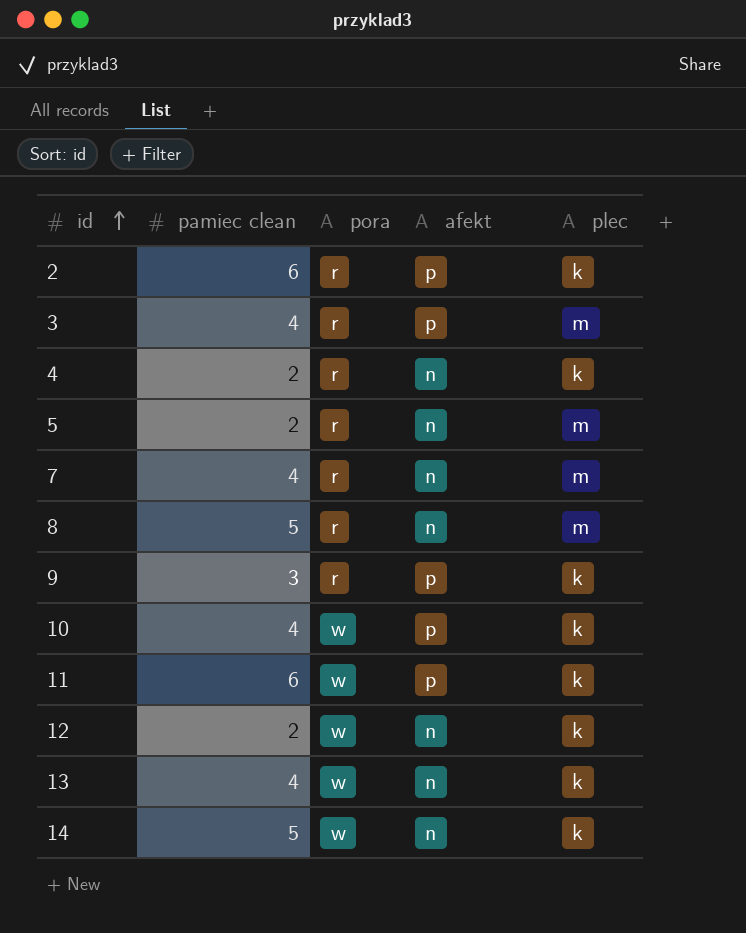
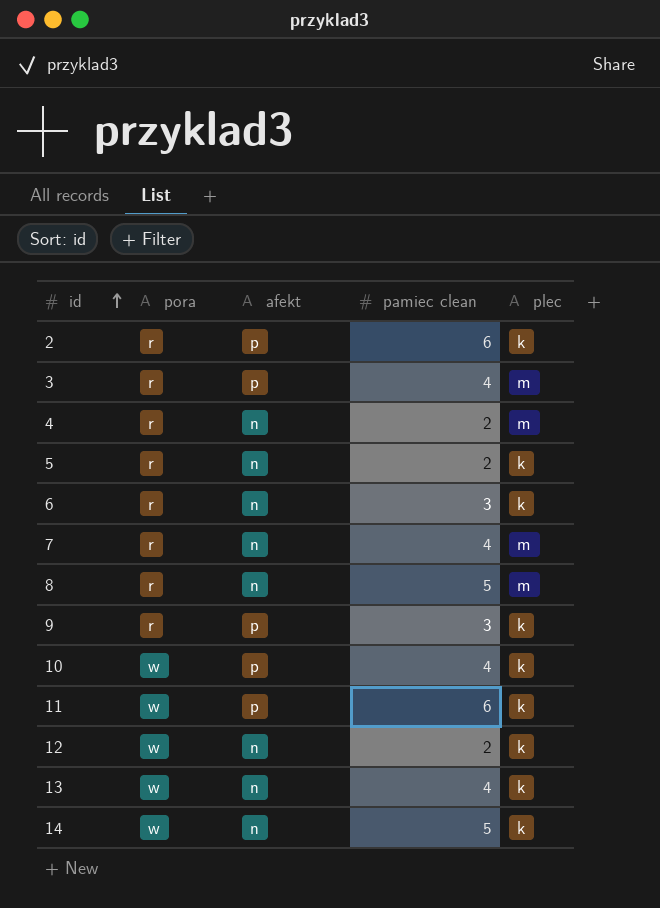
column pamiec clean | position: 2 -> 4
4 | plec: k -> m
5 | plec: m -> k
row 6: none -> r | n | 3 | k

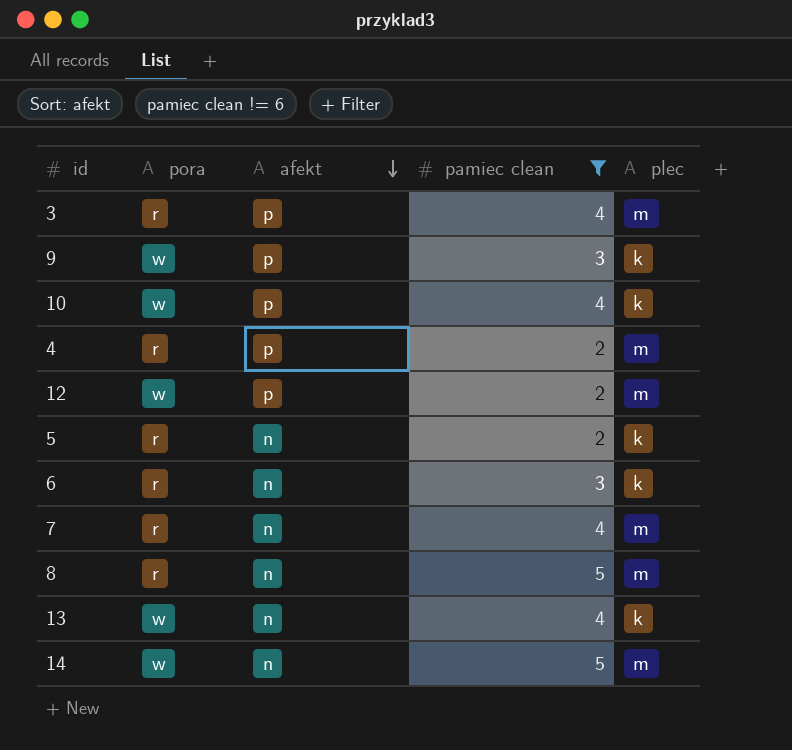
filter: none -> pamiec clean != 6
row order: id ascending -> afekt descending
9 | pora: r -> w
4 | afekt: n -> p
12 | afekt: n -> p
12 | plec: k -> m
14 | plec: k -> m

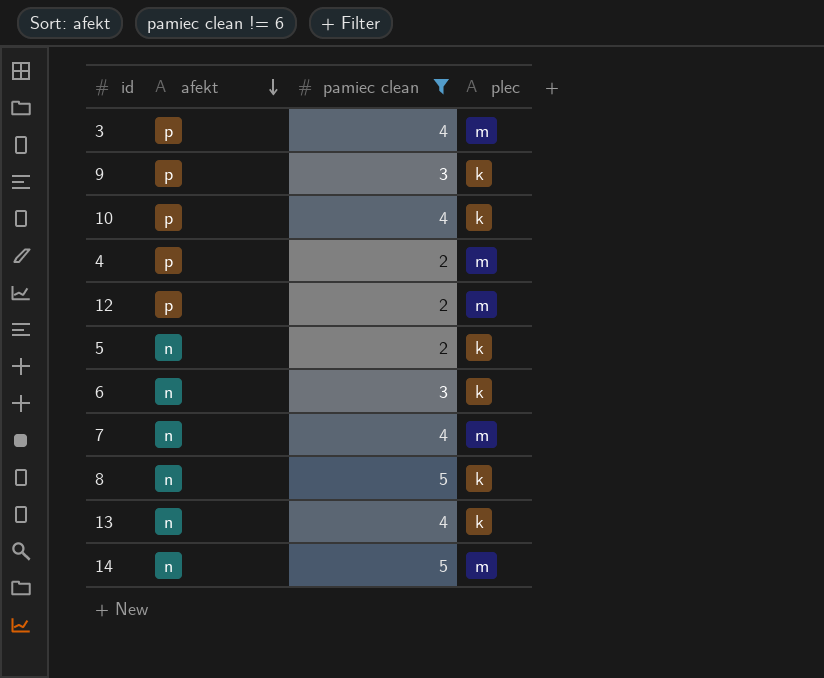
column pora | position: 2 -> none
8 | plec: m -> k

